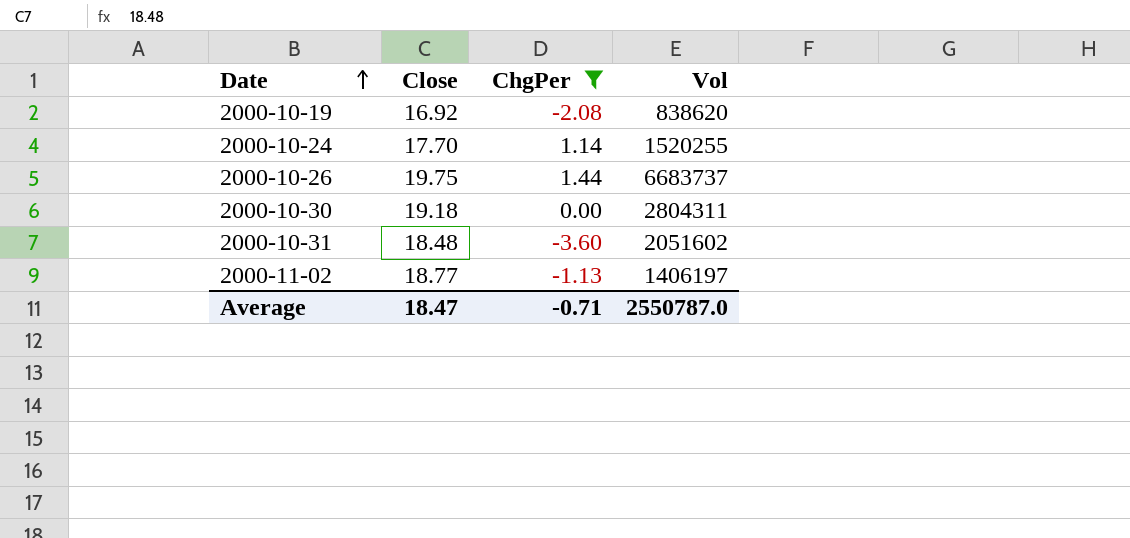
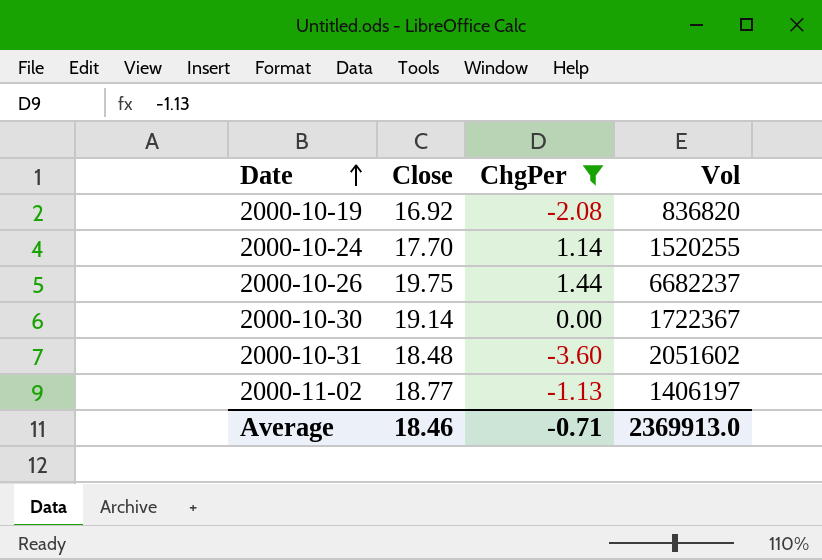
2000-10-19 | Vol: 838620 -> 836820
2000-10-26 | Vol: 6683737 -> 6682237
2000-10-30 | Close: 19.18 -> 19.14
2000-10-30 | Vol: 2804311 -> 1722367
Average | Close: 18.47 -> 18.46
Average | Vol: 2550787.0 -> 2369913.0

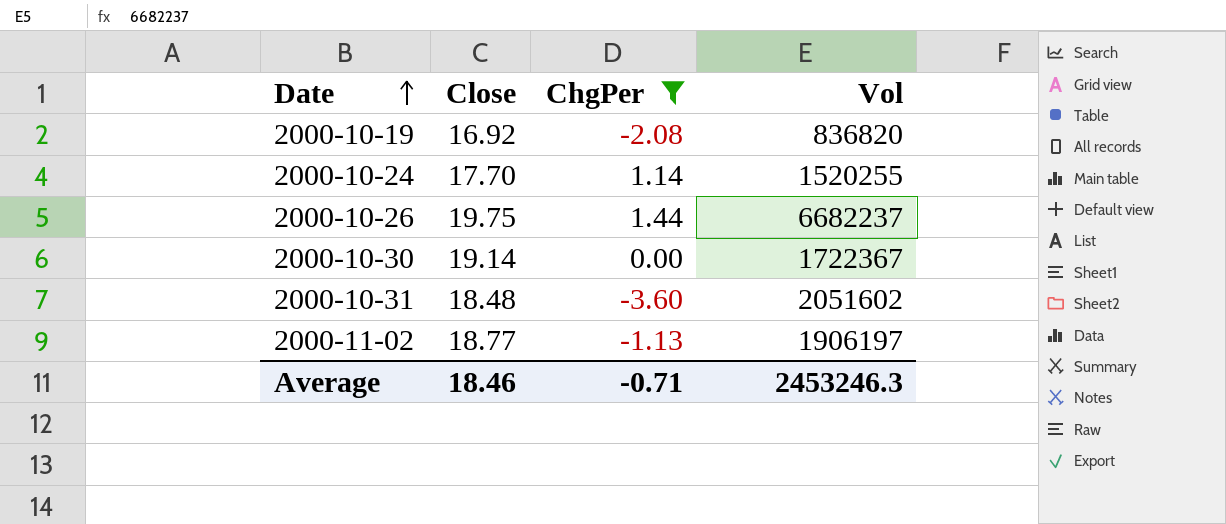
2000-11-02 | Vol: 1406197 -> 1906197
Average | Vol: 2369913.0 -> 2453246.3

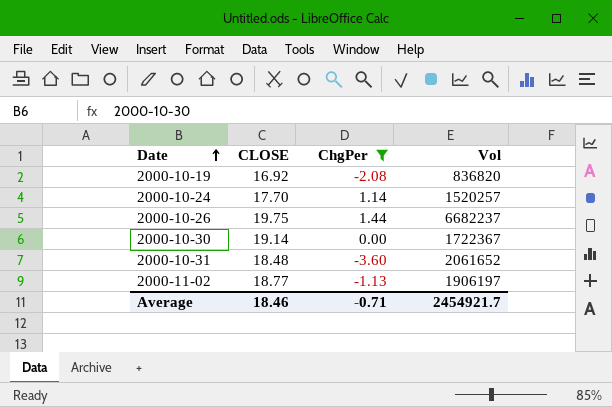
column name: Close -> CLOSE
2000-10-24 | Vol: 1520255 -> 1520257
2000-10-31 | Vol: 2051602 -> 2061652
Average | Vol: 2453246.3 -> 2454921.7

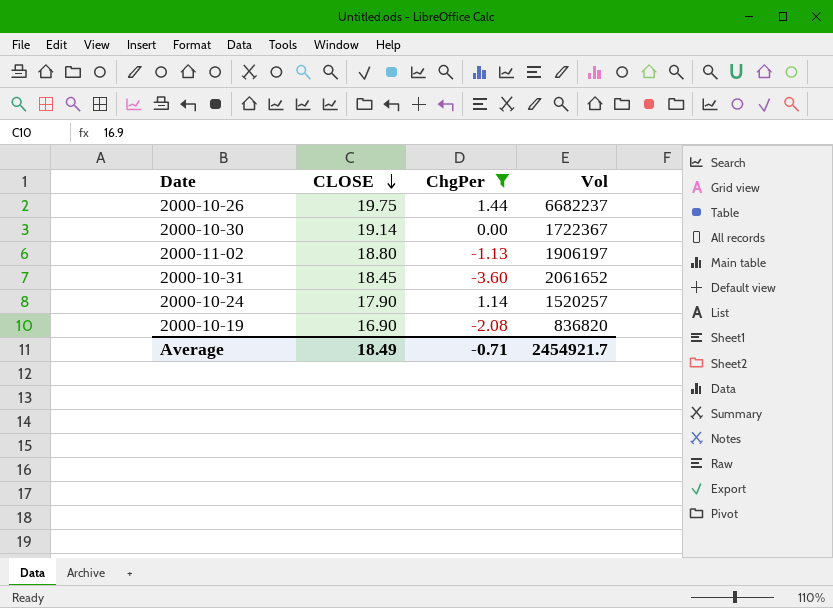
row order: Date ascending -> CLOSE descending
2000-11-02 | CLOSE: 18.77 -> 18.80
2000-10-31 | CLOSE: 18.48 -> 18.45
2000-10-24 | CLOSE: 17.70 -> 17.90
2000-10-19 | CLOSE: 16.92 -> 16.90
Average | CLOSE: 18.46 -> 18.49

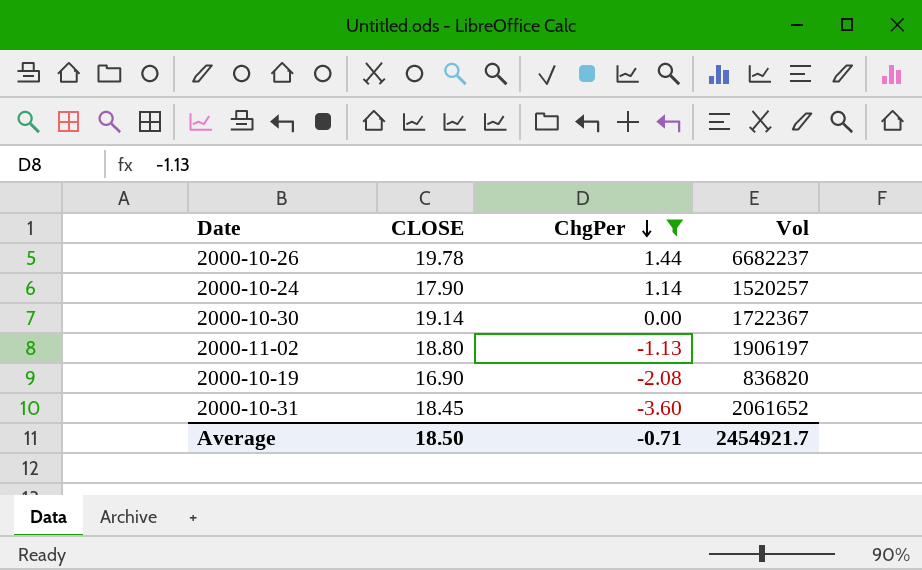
row order: CLOSE descending -> ChgPer descending
2000-10-26 | CLOSE: 19.75 -> 19.78
Average | CLOSE: 18.49 -> 18.50

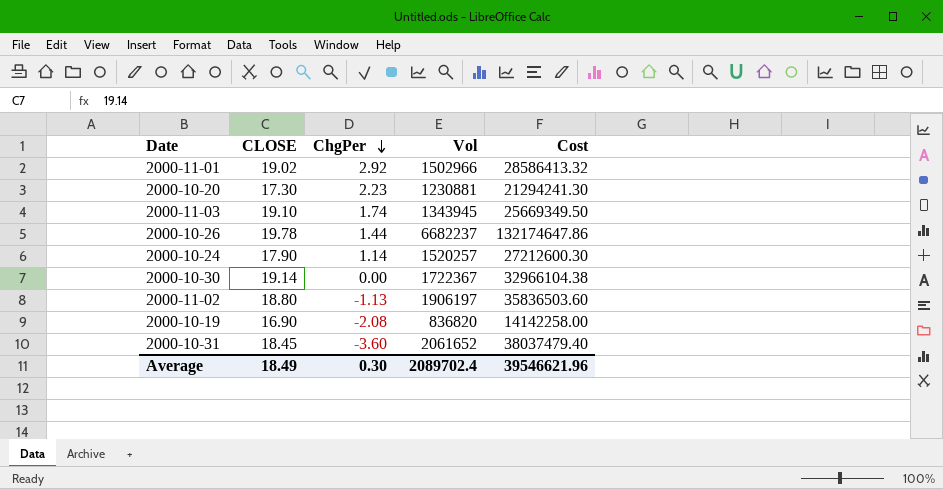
filter: ChgPer <= 1.44 -> none
column Cost | formula: none -> [CLOSE] * [Vol]
Average | CLOSE: 18.50 -> 18.49
Average | ChgPer: -0.71 -> 0.30
Average | Vol: 2454921.7 -> 2089702.4

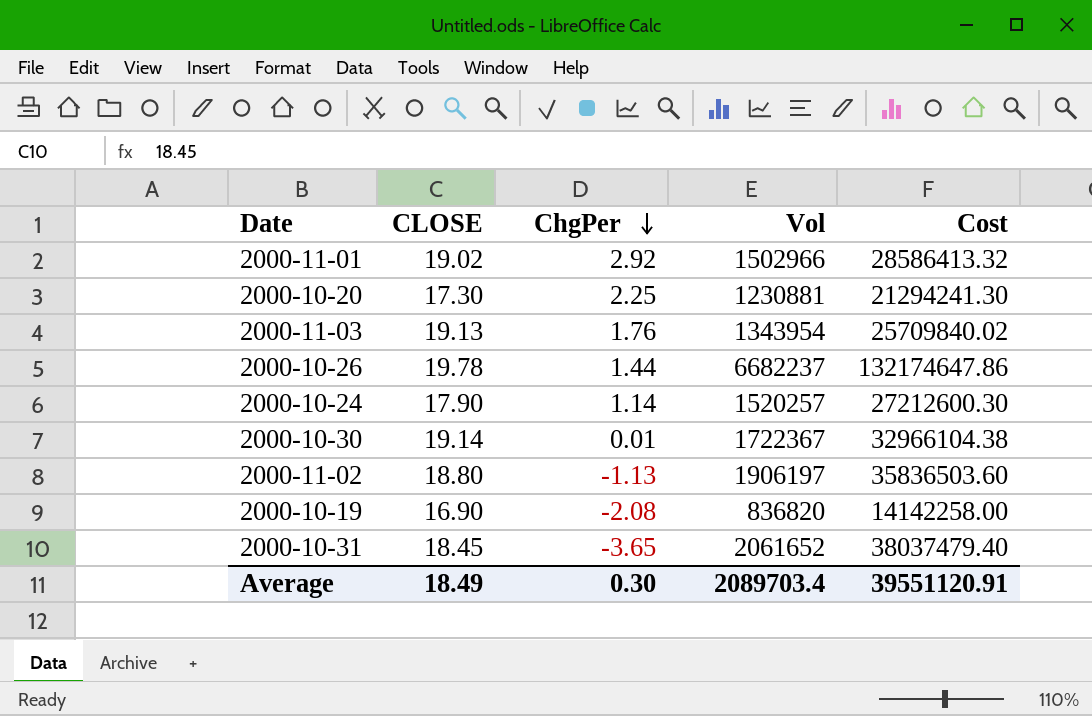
2000-10-20 | ChgPer: 2.23 -> 2.25
2000-11-03 | CLOSE: 19.10 -> 19.13
2000-11-03 | ChgPer: 1.74 -> 1.76
2000-11-03 | Vol: 1343945 -> 1343954
2000-11-03 | Cost: 25669349.50 -> 25709840.02
2000-10-30 | ChgPer: 0.00 -> 0.01
2000-10-31 | ChgPer: -3.60 -> -3.65
Average | Vol: 2089702.4 -> 2089703.4
Average | Cost: 39546621.96 -> 39551120.91

